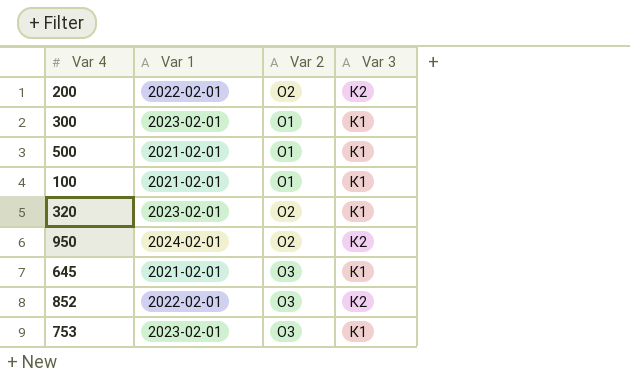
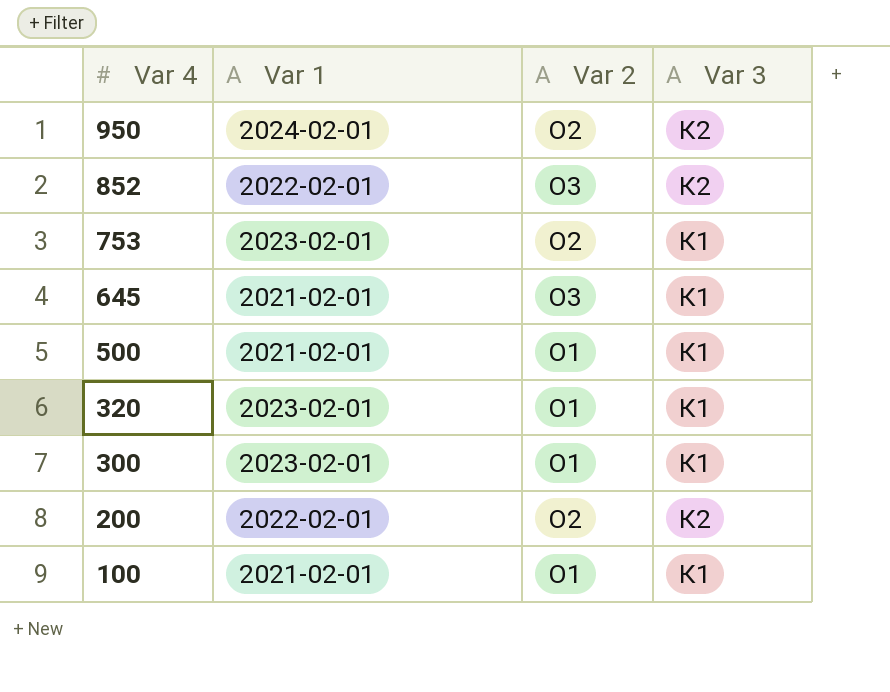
row order: none -> Var 4 descending
753 | Var 2: О3 -> О2
320 | Var 2: О2 -> О1

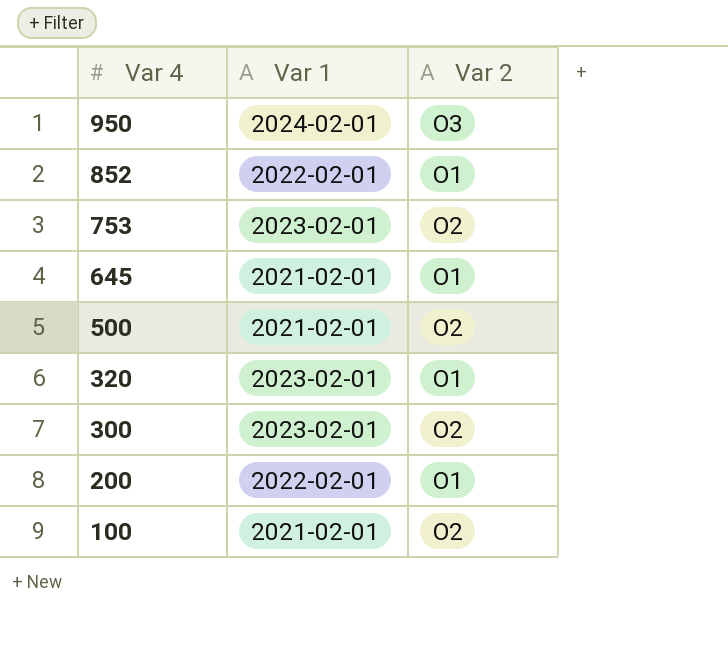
column Var 3 | position: 4 -> none
950 | Var 2: О2 -> О3
852 | Var 2: О3 -> О1
645 | Var 2: О3 -> О1
500 | Var 2: О1 -> О2
300 | Var 2: О1 -> О2
200 | Var 2: О2 -> О1
100 | Var 2: О1 -> О2

